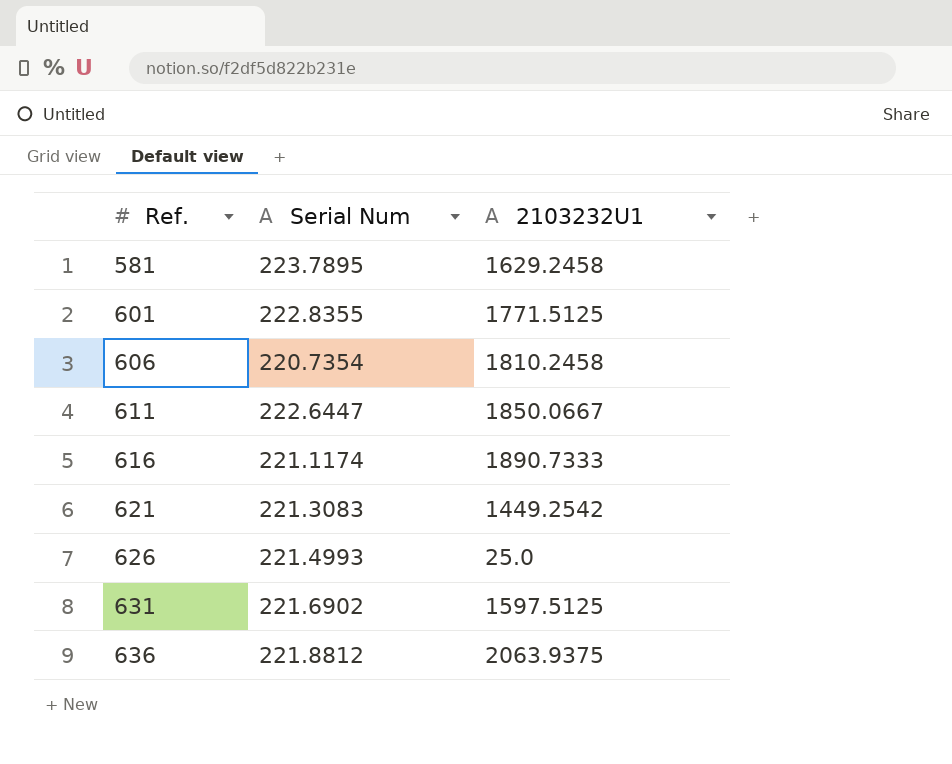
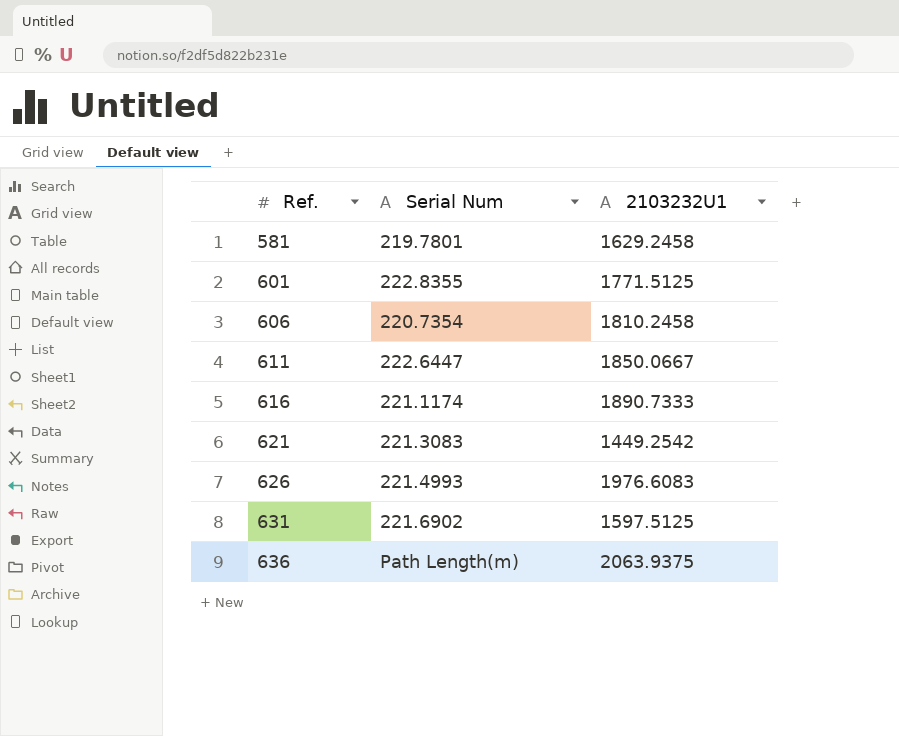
581 | Serial Num: 223.7895 -> 219.7801
626 | 2103232U1: 25.0 -> 1976.6083
636 | Serial Num: 221.8812 -> Path Length(m)

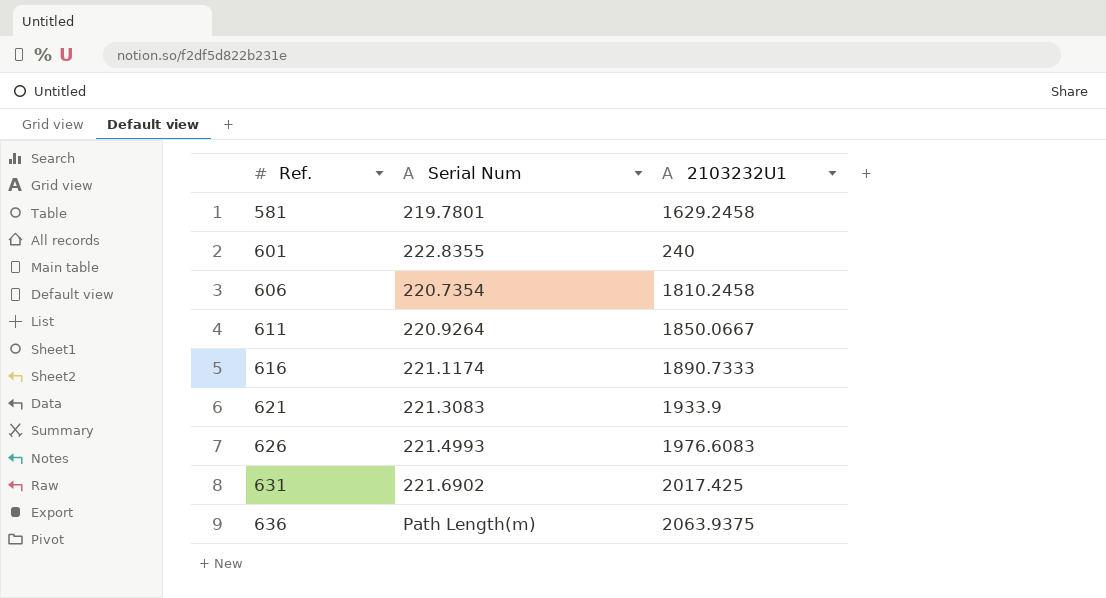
601 | 2103232U1: 1771.5125 -> 240
611 | Serial Num: 222.6447 -> 220.9264
621 | 2103232U1: 1449.2542 -> 1933.9
631 | 2103232U1: 1597.5125 -> 2017.425

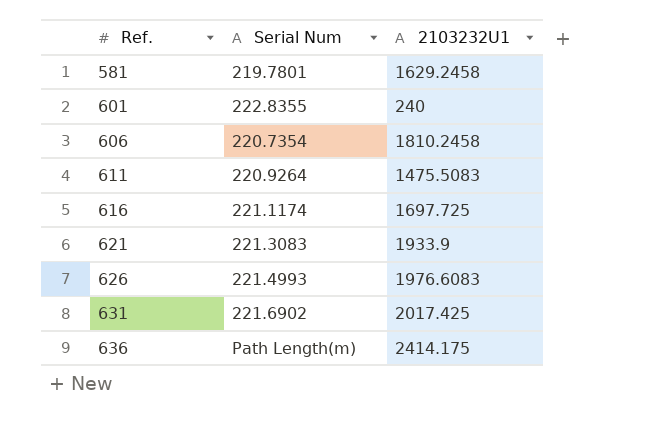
611 | 2103232U1: 1850.0667 -> 1475.5083
616 | 2103232U1: 1890.7333 -> 1697.725
636 | 2103232U1: 2063.9375 -> 2414.175

